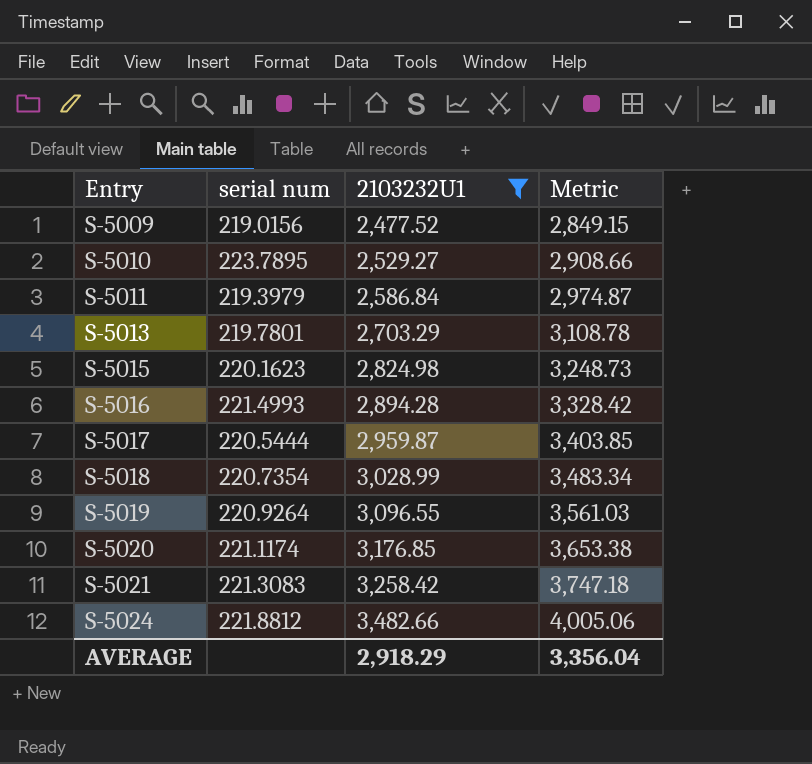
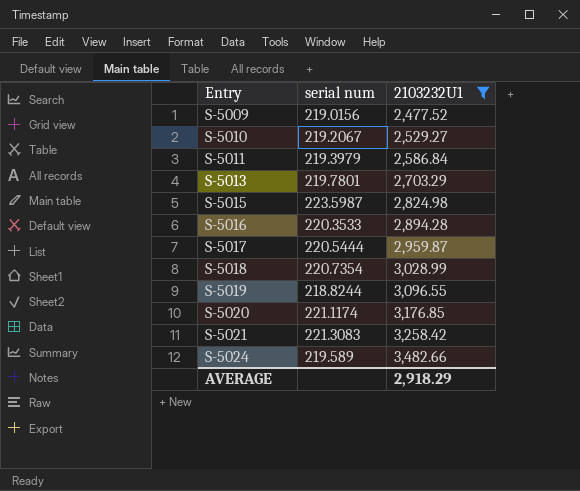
column Metric | formula: [2103232U1] * 1.15 -> none
S-5010 | serial num: 223.7895 -> 219.2067
S-5015 | serial num: 220.1623 -> 223.5987
S-5016 | serial num: 221.4993 -> 220.3533
S-5019 | serial num: 220.9264 -> 218.8244
S-5024 | serial num: 221.8812 -> 219.589

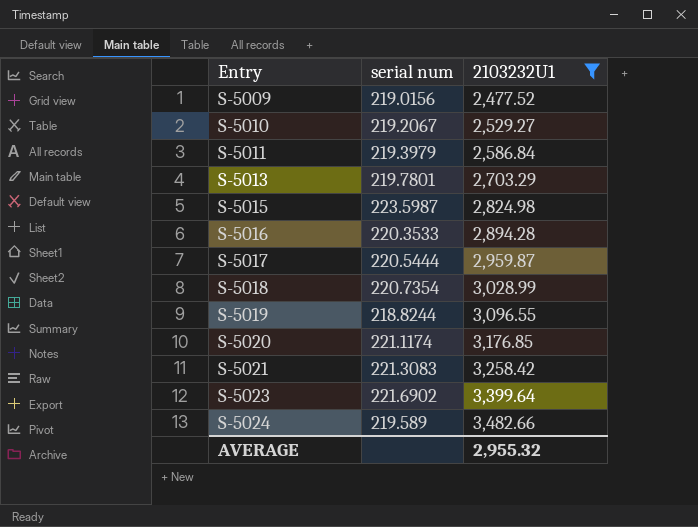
row S-5023: none -> 221.6902 | 3,399.64
AVERAGE | 2103232U1: 2,918.29 -> 2,955.32

